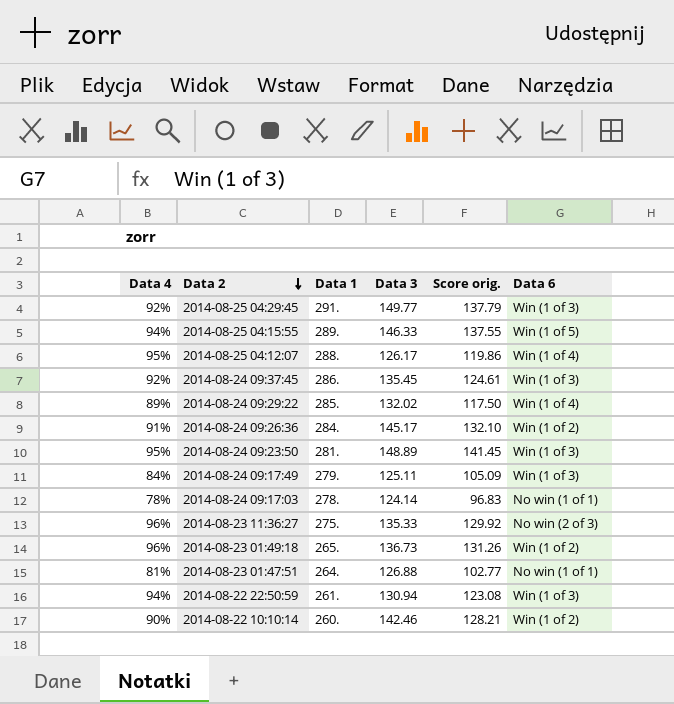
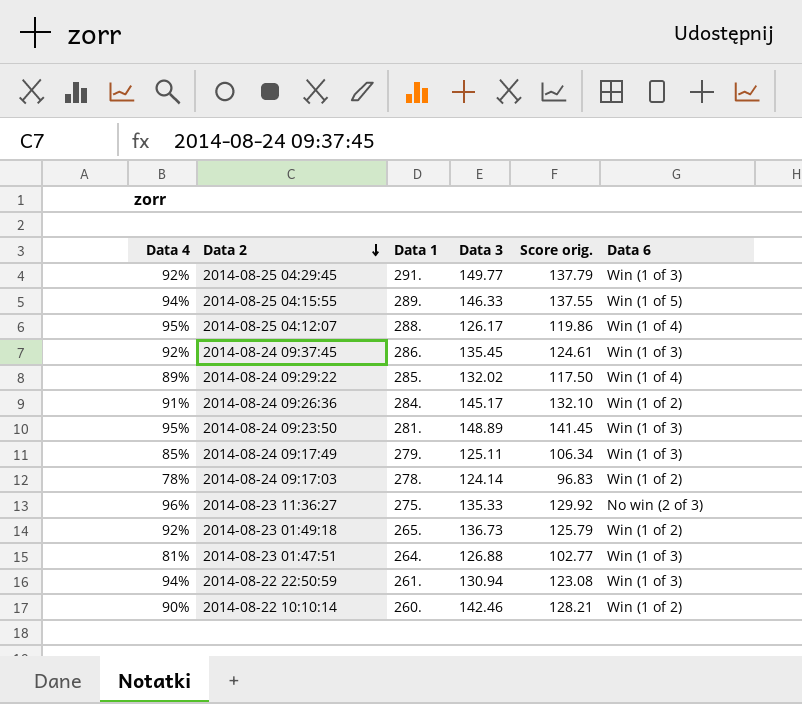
2014-08-24 09:17:49 | Data 4: 84% -> 85%
2014-08-24 09:17:49 | Score orig.: 105.09 -> 106.34
2014-08-24 09:17:03 | Data 6: No win (1 of 1) -> Win (1 of 2)
2014-08-23 01:49:18 | Data 4: 96% -> 92%
2014-08-23 01:49:18 | Score orig.: 131.26 -> 125.79
2014-08-23 01:47:51 | Data 6: No win (1 of 1) -> Win (1 of 3)

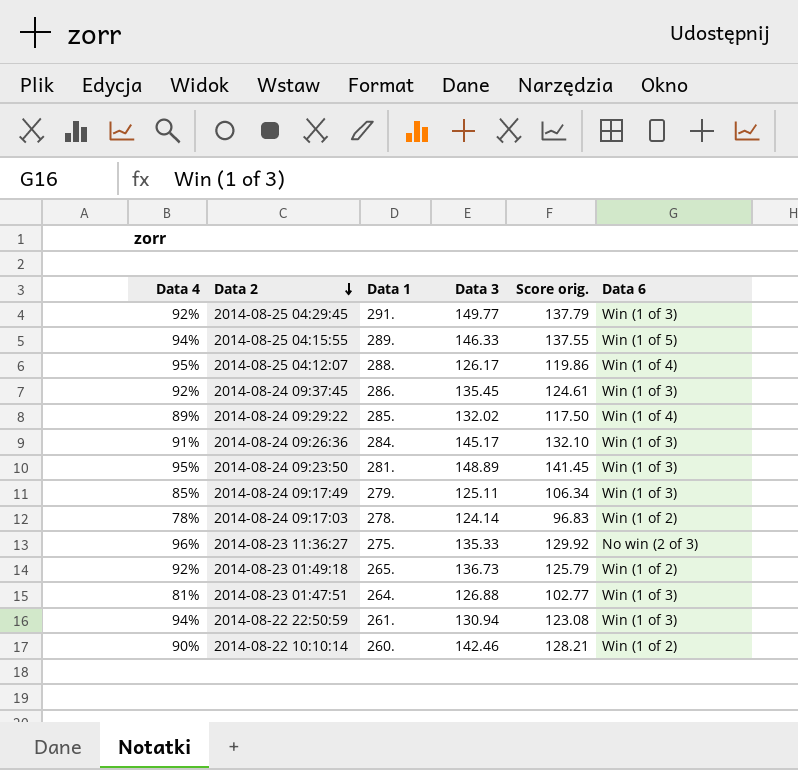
2014-08-24 09:26:36 | Data 6: Win (1 of 2) -> Win (1 of 3)

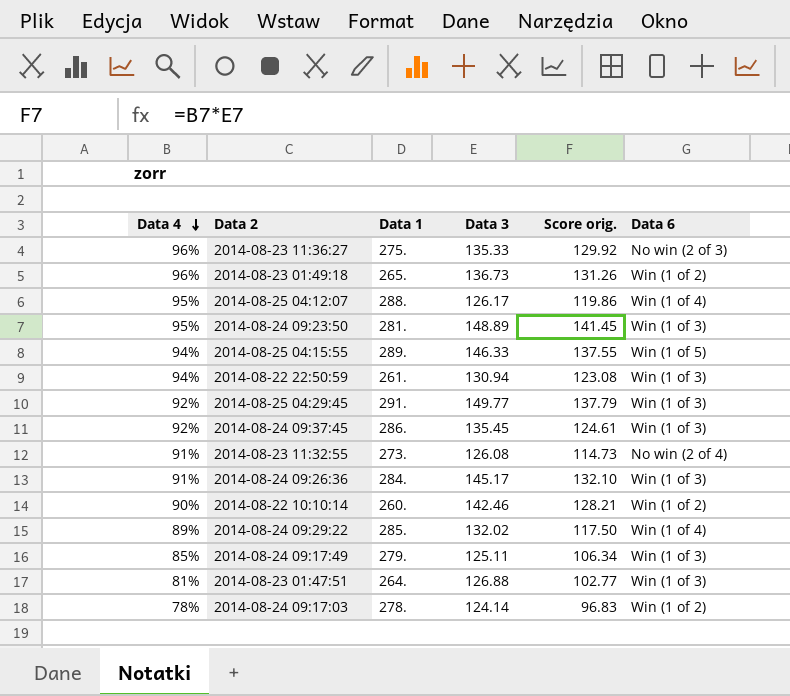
row order: Data 2 descending -> Data 4 descending
2014-08-23 01:49:18 | Data 4: 92% -> 96%
2014-08-23 01:49:18 | Score orig.: 125.79 -> 131.26
row 2014-08-23 11:32:55: none -> 91% | 273. | 126.08 | 114.73 | No win (2 of 4)

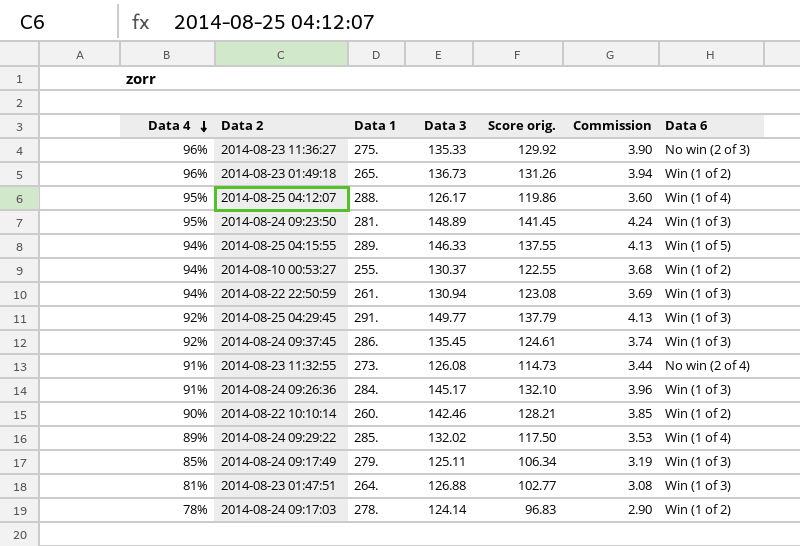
column Commission | formula: none -> [Score orig.] * 0.03
row 2014-08-10 00:53:27: none -> 94% | 255. | 130.37 | 122.55 | 3.68 | Win (1 of 2)

